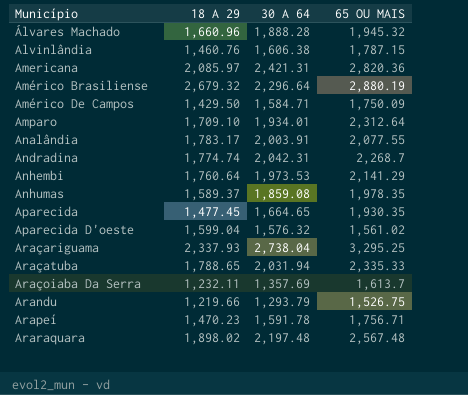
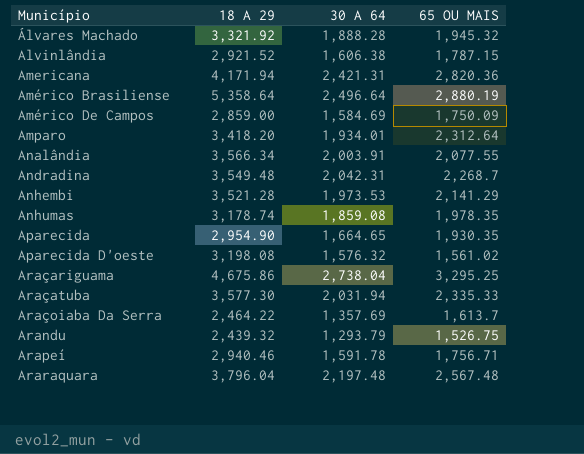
Álvares Machado | 18 A 29: 1,660.96 -> 3,321.92
Alvinlândia | 18 A 29: 1,460.76 -> 2,921.52
Americana | 18 A 29: 2,085.97 -> 4,171.94
Américo Brasiliense | 18 A 29: 2,679.32 -> 5,358.64
Américo Brasiliense | 30 A 64: 2,296.64 -> 2,496.64
Américo De Campos | 18 A 29: 1,429.50 -> 2,859.00
Américo De Campos | 30 A 64: 1,584.71 -> 1,584.69
Amparo | 18 A 29: 1,709.10 -> 3,418.20
Analândia | 18 A 29: 1,783.17 -> 3,566.34
Andradina | 18 A 29: 1,774.74 -> 3,549.48
Anhembi | 18 A 29: 1,760.64 -> 3,521.28
Anhumas | 18 A 29: 1,589.37 -> 3,178.74
Aparecida | 18 A 29: 1,477.45 -> 2,954.90
Aparecida D'oeste | 18 A 29: 1,599.04 -> 3,198.08
Araçariguama | 18 A 29: 2,337.93 -> 4,675.86
Araçatuba | 18 A 29: 1,788.65 -> 3,577.30
Araçoiaba Da Serra | 18 A 29: 1,232.11 -> 2,464.22
Arandu | 18 A 29: 1,219.66 -> 2,439.32
Arapeí | 18 A 29: 1,470.23 -> 2,940.46
Araraquara | 18 A 29: 1,898.02 -> 3,796.04

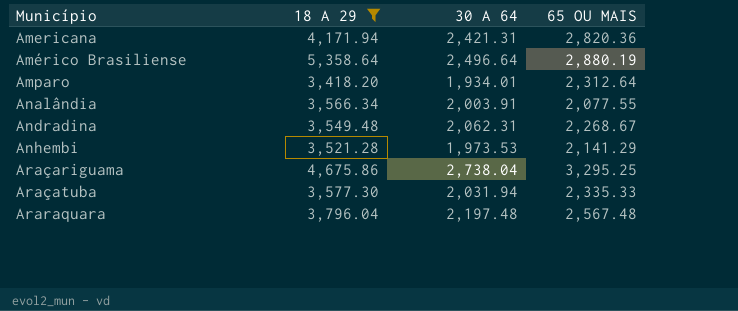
filter: none -> 18 A 29 >= 3,418.20
Andradina | 30 A 64: 2,042.31 -> 2,062.31
Andradina | 65 OU MAIS: 2,268.7 -> 2,268.67

